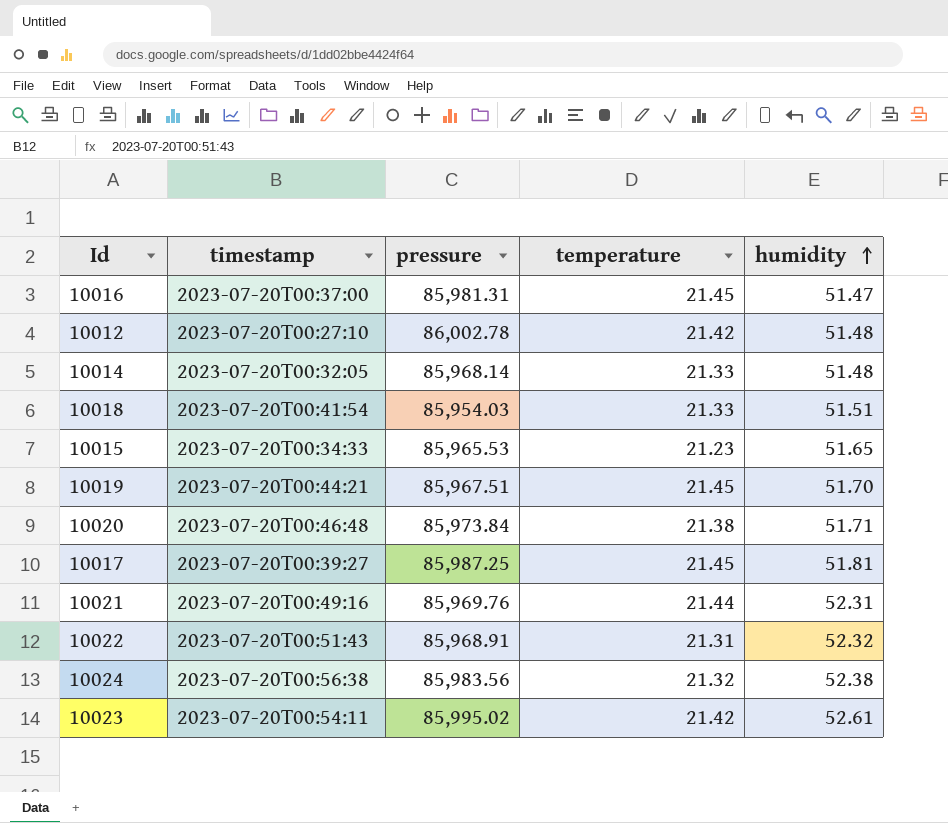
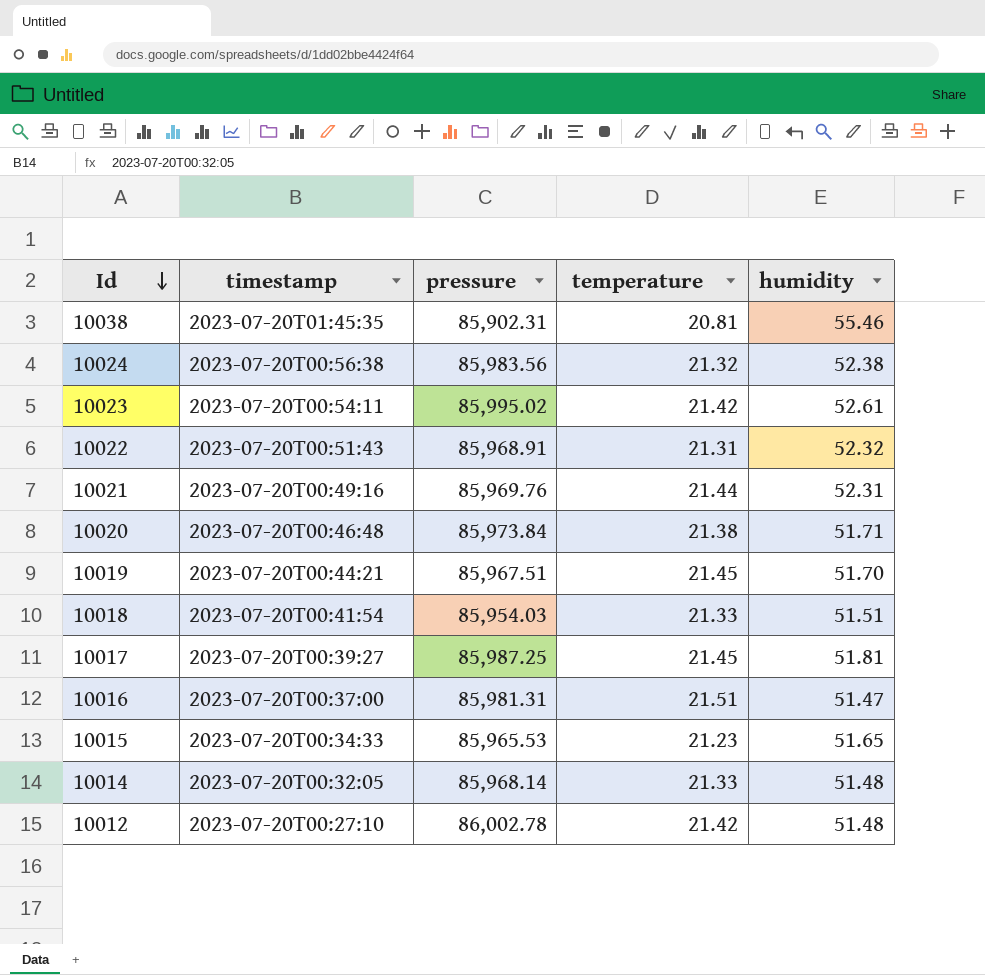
row order: humidity ascending -> Id descending
row 10038: none -> 2023-07-20T01:45:35 | 85,902.31 | 20.81 | 55.46
10016 | temperature: 21.45 -> 21.51

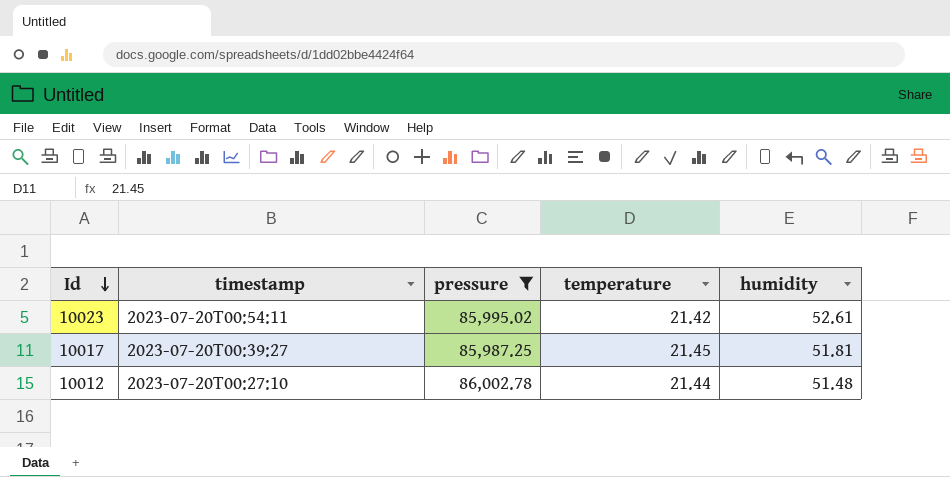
filter: none -> pressure >= 85,987.25
10012 | temperature: 21.42 -> 21.44

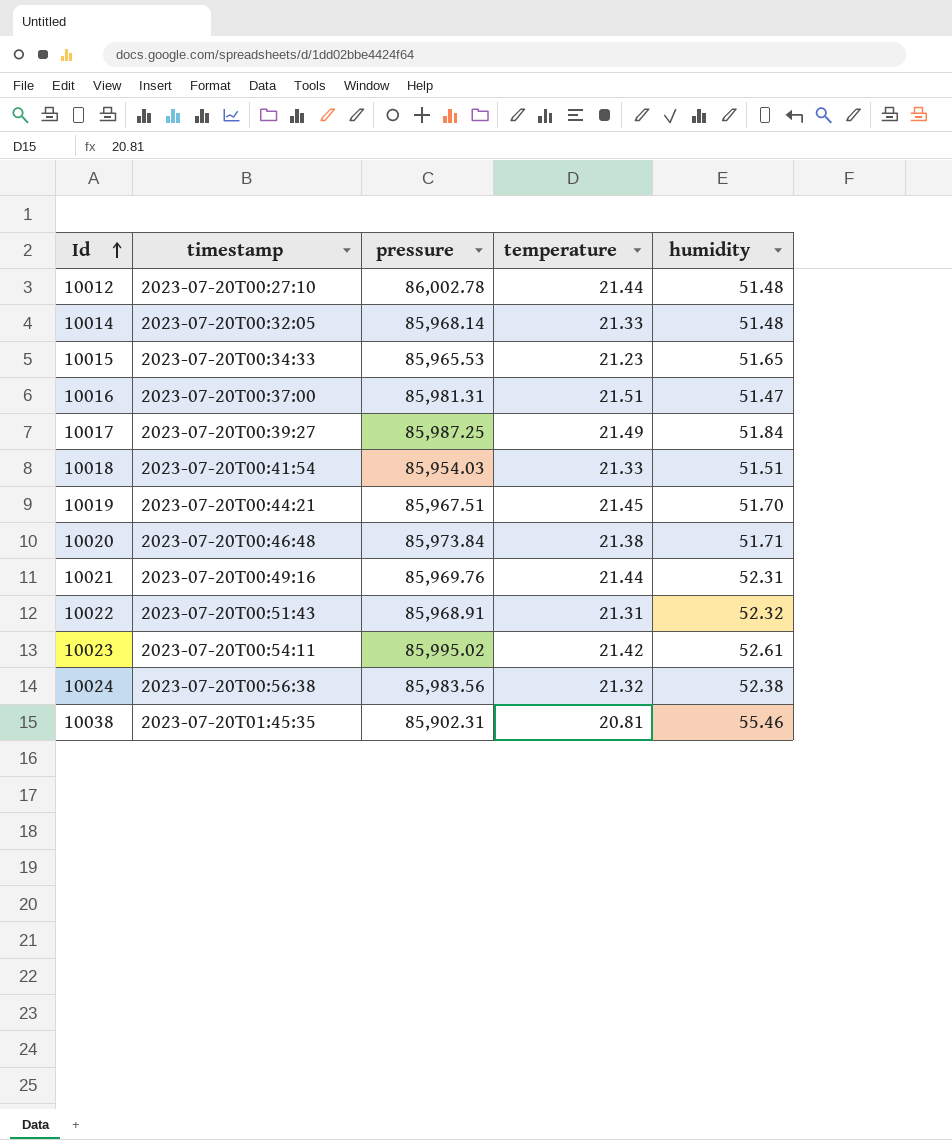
filter: pressure >= 85,987.25 -> none
row order: Id descending -> Id ascending
10017 | temperature: 21.45 -> 21.49
10017 | humidity: 51.81 -> 51.84

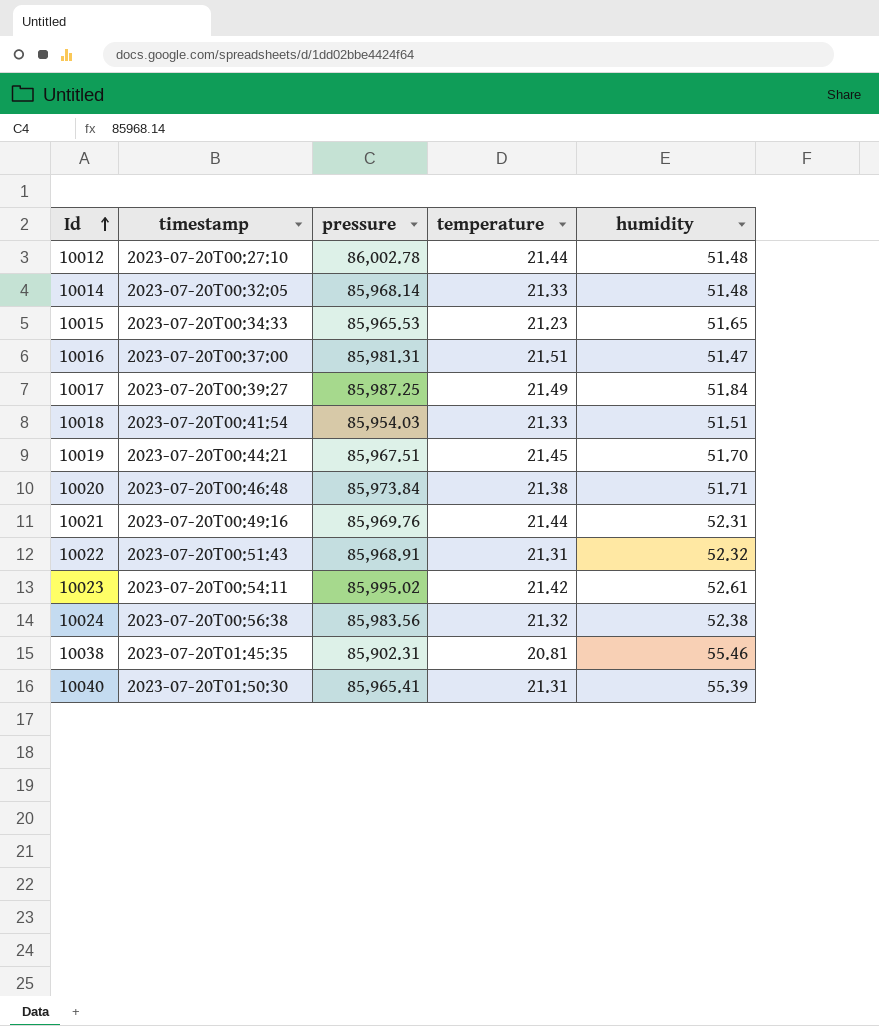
row 10040: none -> 2023-07-20T01:50:30 | 85,965.41 | 21.31 | 55.39

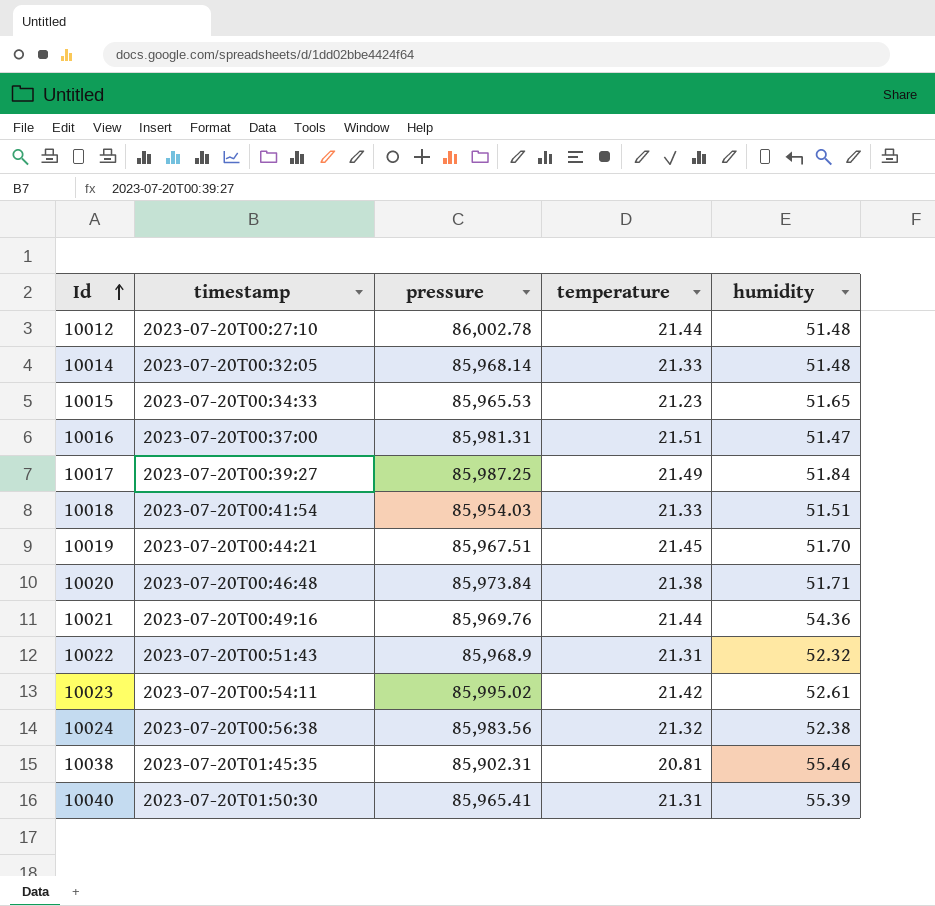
10021 | humidity: 52.31 -> 54.36
10022 | pressure: 85,968.91 -> 85,968.9

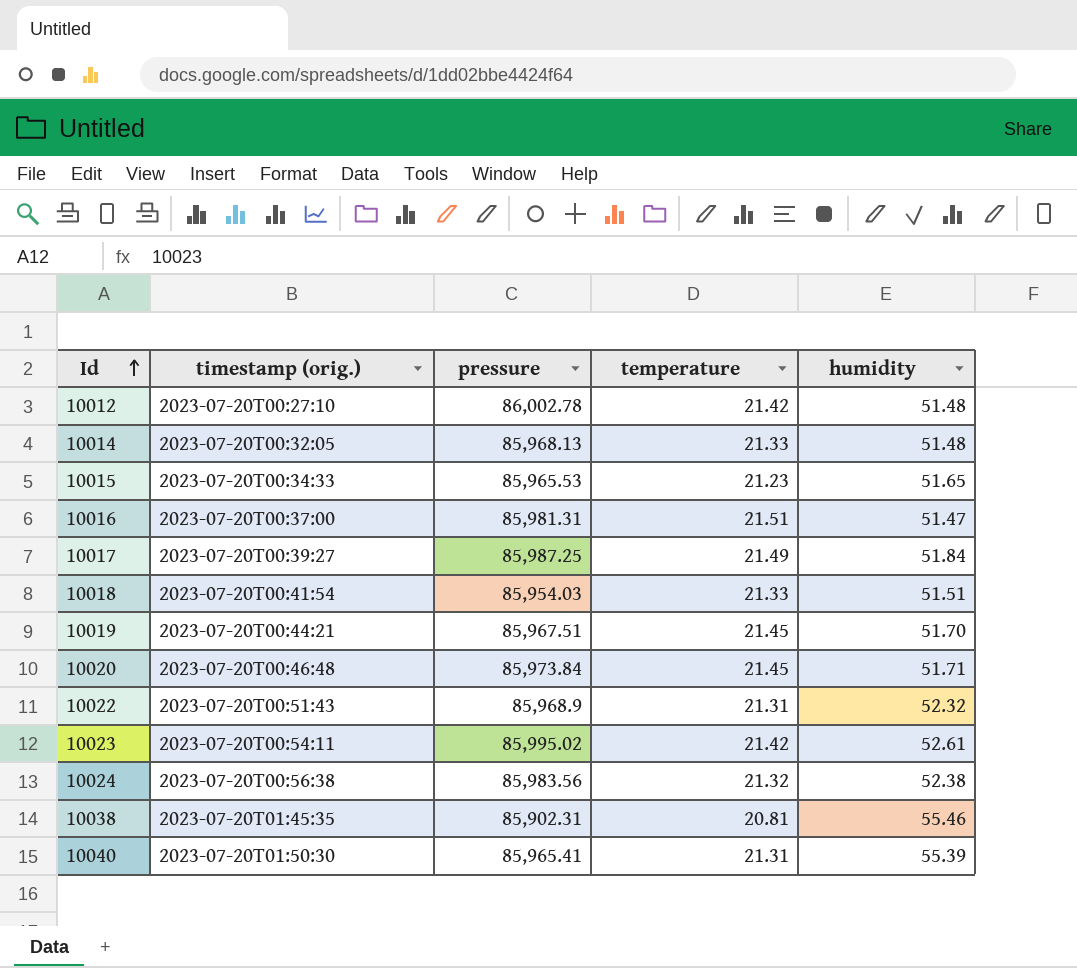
column name: timestamp -> timestamp (orig.)
row 10021: 2023-07-20T00:49:16 | 85,969.76 | 21.44 | 54.36 -> none
10012 | temperature: 21.44 -> 21.42
10014 | pressure: 85,968.14 -> 85,968.13
10020 | temperature: 21.38 -> 21.45

